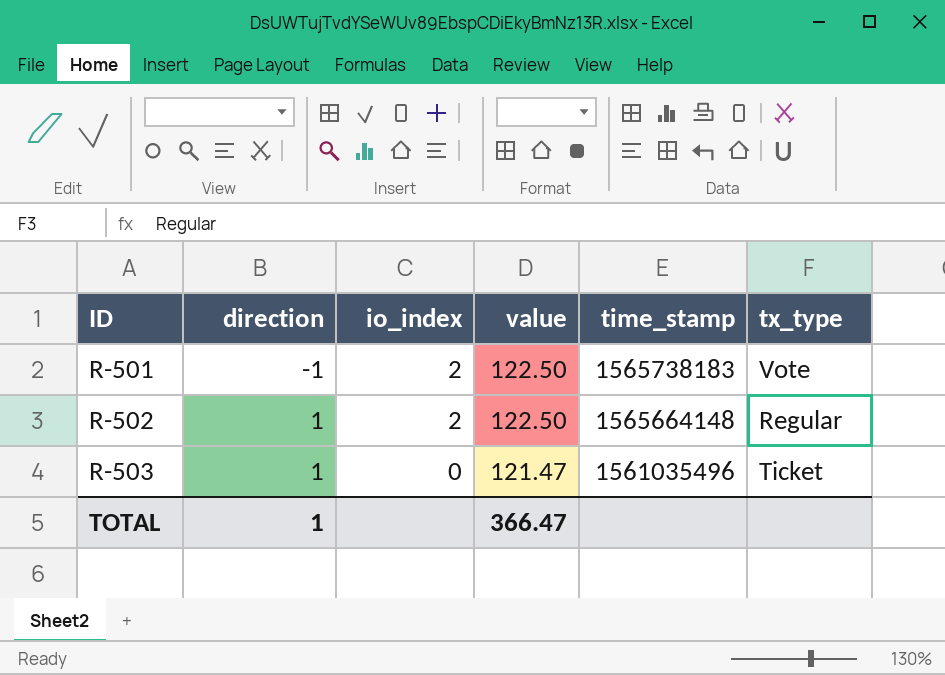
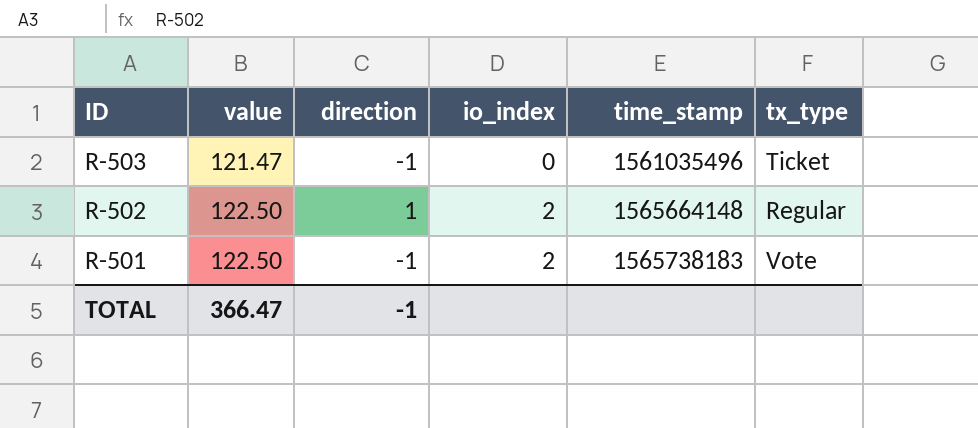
row order: ID ascending -> ID descending
column value | position: 4 -> 2
R-503 | direction: 1 -> -1
TOTAL | direction: 1 -> -1

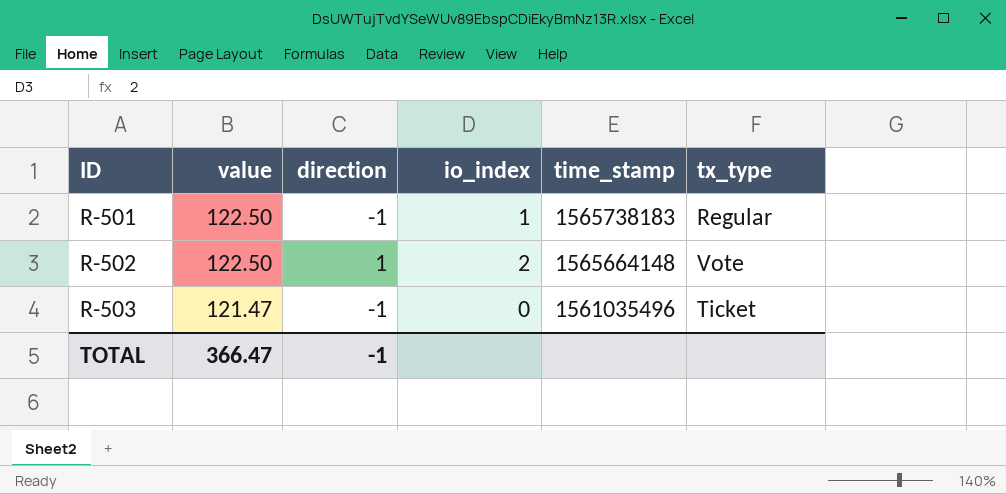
row order: ID descending -> ID ascending
R-501 | io_index: 2 -> 1
R-501 | tx_type: Vote -> Regular
R-502 | tx_type: Regular -> Vote

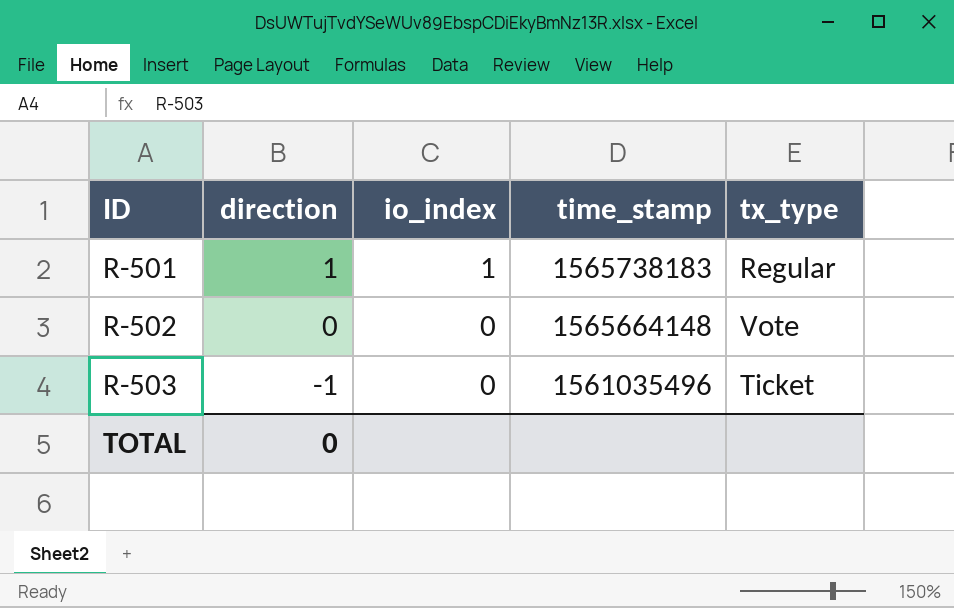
column value | position: 2 -> none
R-501 | direction: -1 -> 1
R-502 | direction: 1 -> 0
R-502 | io_index: 2 -> 0
TOTAL | direction: -1 -> 0

